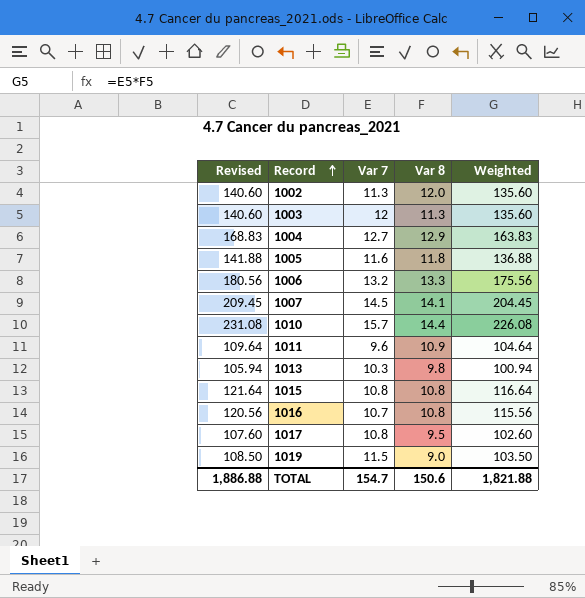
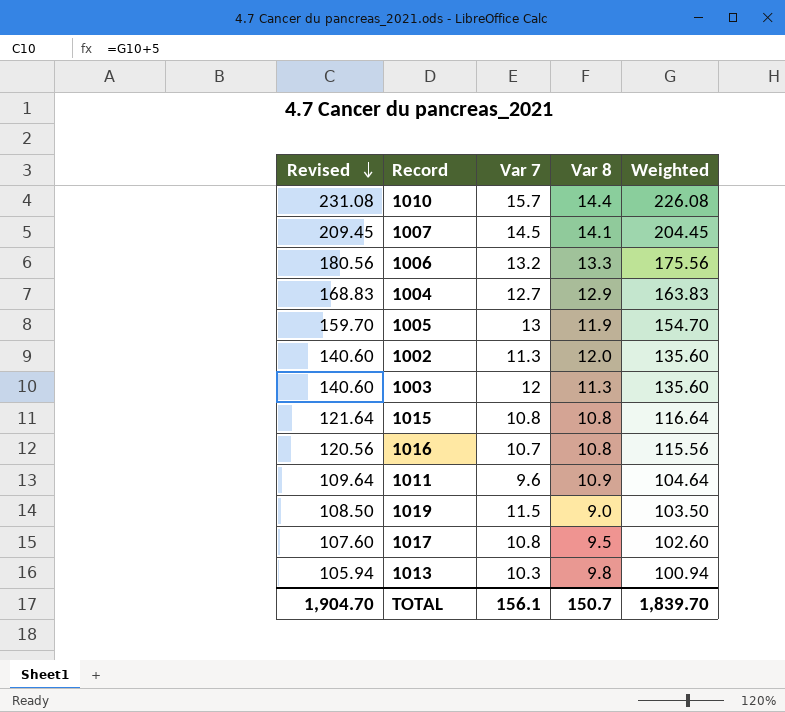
row order: Record ascending -> Revised descending
1005 | Revised: 141.88 -> 159.70
1005 | Var 7: 11.6 -> 13
1005 | Var 8: 11.8 -> 11.9
1005 | Weighted: 136.88 -> 154.70
TOTAL | Revised: 1,886.88 -> 1,904.70
TOTAL | Var 7: 154.7 -> 156.1
TOTAL | Var 8: 150.6 -> 150.7
TOTAL | Weighted: 1,821.88 -> 1,839.70

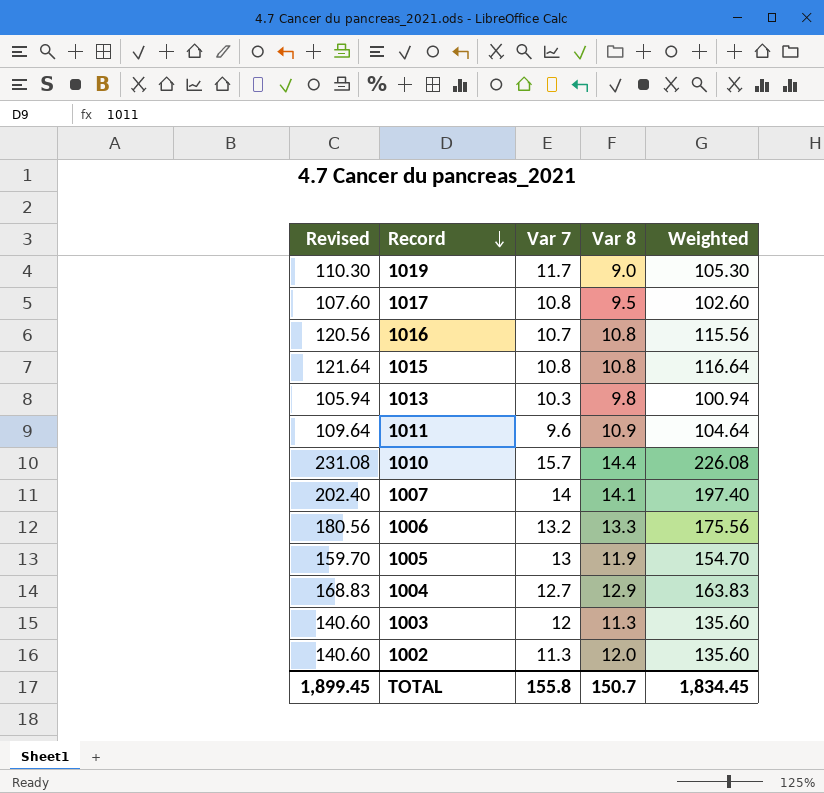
row order: Revised descending -> Record descending
1019 | Revised: 108.50 -> 110.30
1019 | Var 7: 11.5 -> 11.7
1019 | Weighted: 103.50 -> 105.30
1007 | Revised: 209.45 -> 202.40
1007 | Var 7: 14.5 -> 14
1007 | Weighted: 204.45 -> 197.40
TOTAL | Revised: 1,904.70 -> 1,899.45
TOTAL | Var 7: 156.1 -> 155.8
TOTAL | Weighted: 1,839.70 -> 1,834.45

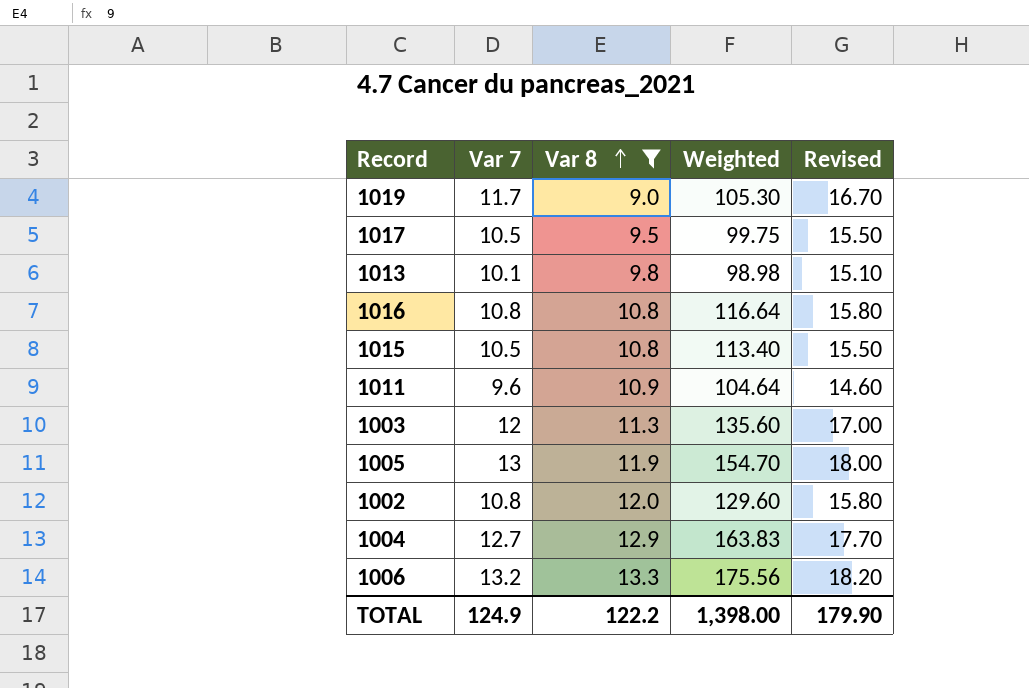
filter: none -> Var 8 <= 13.3
row order: Record descending -> Var 8 ascending
column Revised | formula: [Weighted] + 5 -> [Var 7] + 5
column Revised | position: 1 -> 5
1017 | Var 7: 10.8 -> 10.5
1017 | Weighted: 102.60 -> 99.75
1013 | Var 7: 10.3 -> 10.1
1013 | Weighted: 100.94 -> 98.98
1016 | Var 7: 10.7 -> 10.8
1016 | Weighted: 115.56 -> 116.64
1015 | Var 7: 10.8 -> 10.5
1015 | Weighted: 116.64 -> 113.40
1002 | Var 7: 11.3 -> 10.8
1002 | Weighted: 135.60 -> 129.60
TOTAL | Var 7: 155.8 -> 124.9
TOTAL | Var 8: 150.7 -> 122.2
TOTAL | Weighted: 1,834.45 -> 1,398.00
TOTAL | Revised: 1,899.45 -> 179.90

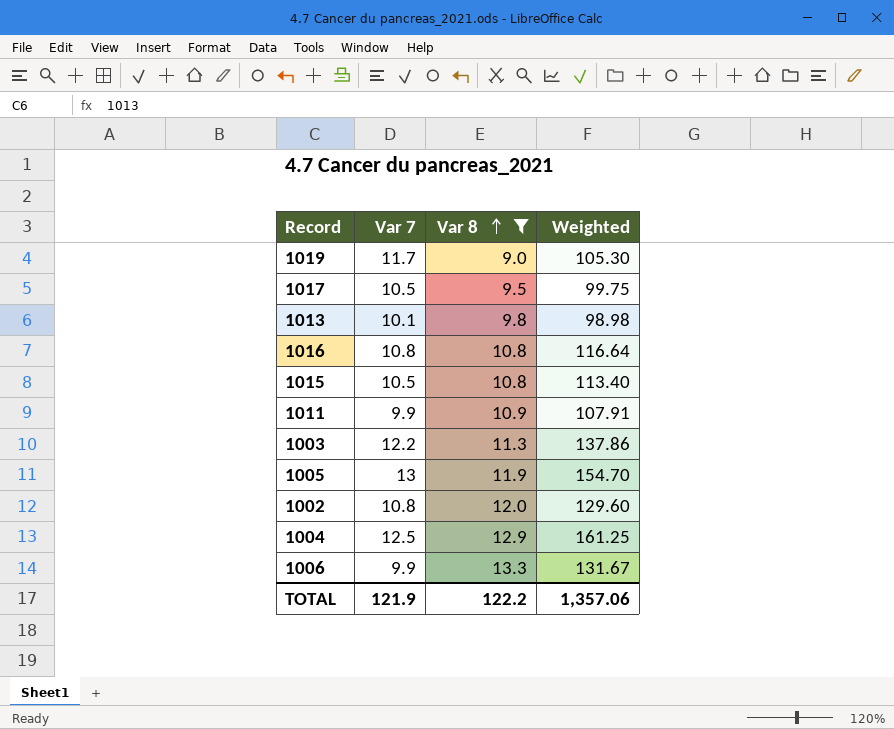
column Revised | formula: [Var 7] + 5 -> none
1011 | Var 7: 9.6 -> 9.9
1011 | Weighted: 104.64 -> 107.91
1003 | Var 7: 12 -> 12.2
1003 | Weighted: 135.60 -> 137.86
1004 | Var 7: 12.7 -> 12.5
1004 | Weighted: 163.83 -> 161.25
1006 | Var 7: 13.2 -> 9.9
1006 | Weighted: 175.56 -> 131.67
TOTAL | Var 7: 124.9 -> 121.9
TOTAL | Weighted: 1,398.00 -> 1,357.06

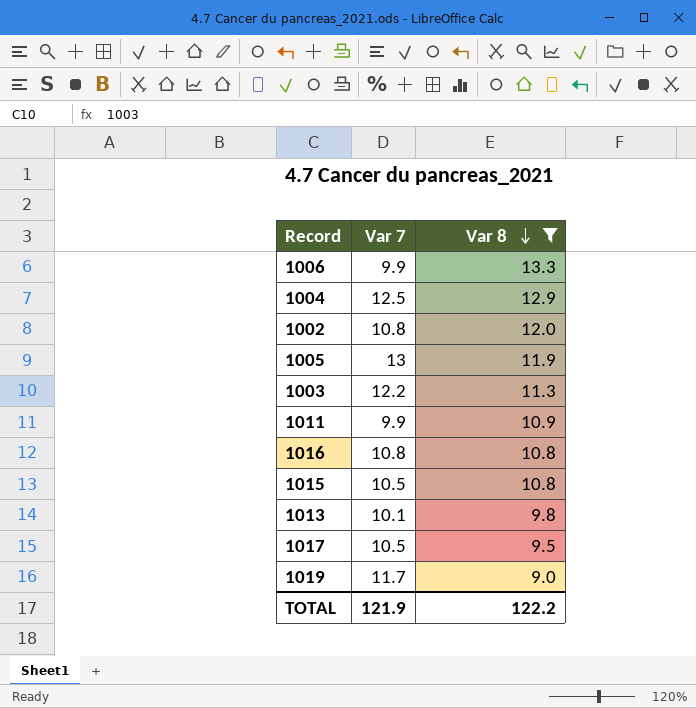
row order: Var 8 ascending -> Var 8 descending
column Weighted | formula: [Var 7] * [Var 8] -> none

